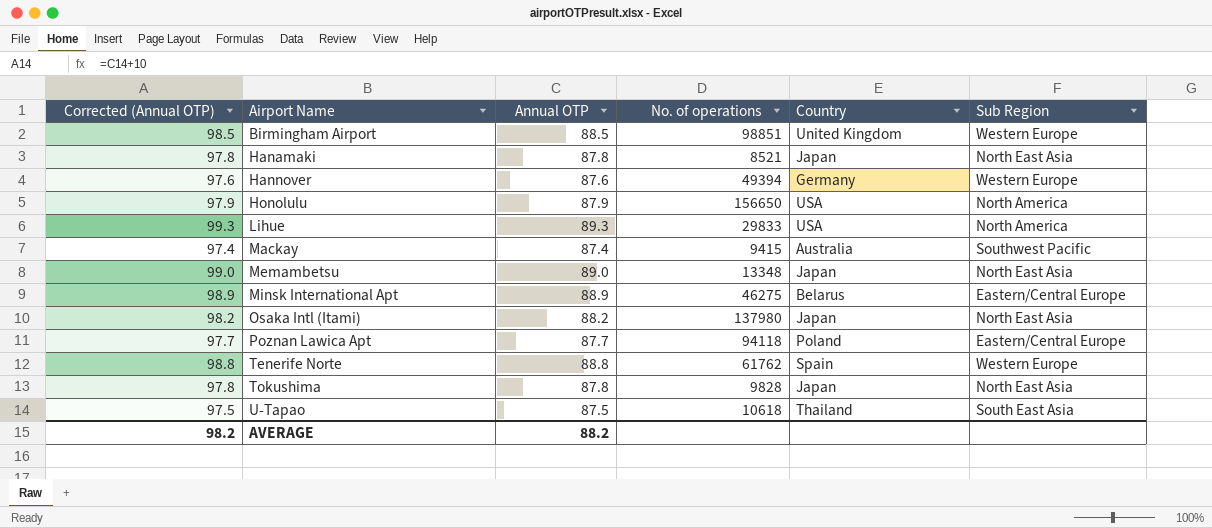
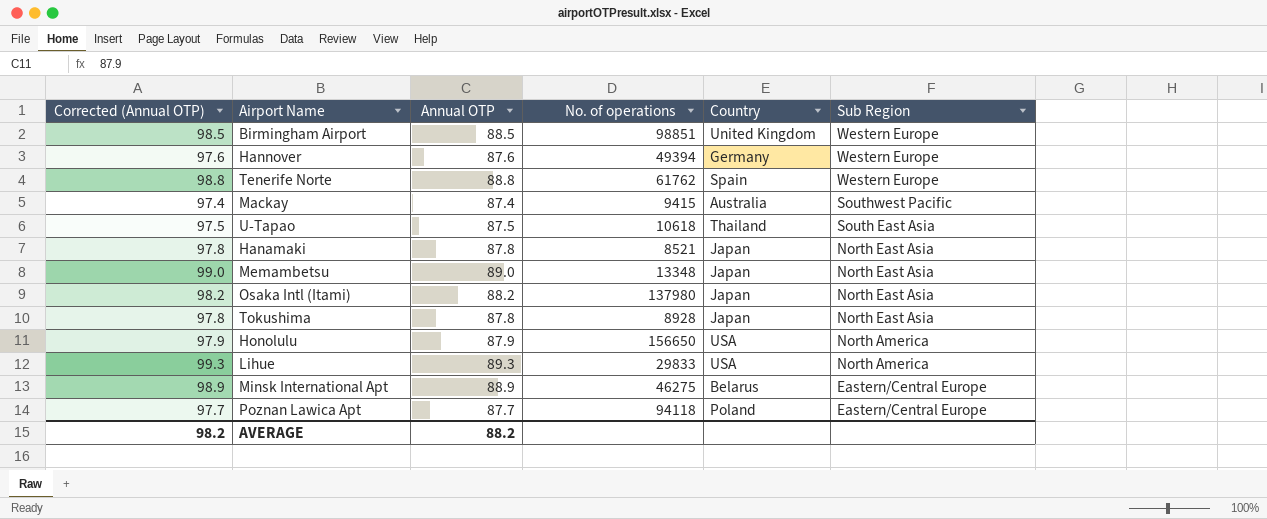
row order: Airport Name ascending -> Sub Region descending
Tokushima | No. of operations: 9828 -> 8928

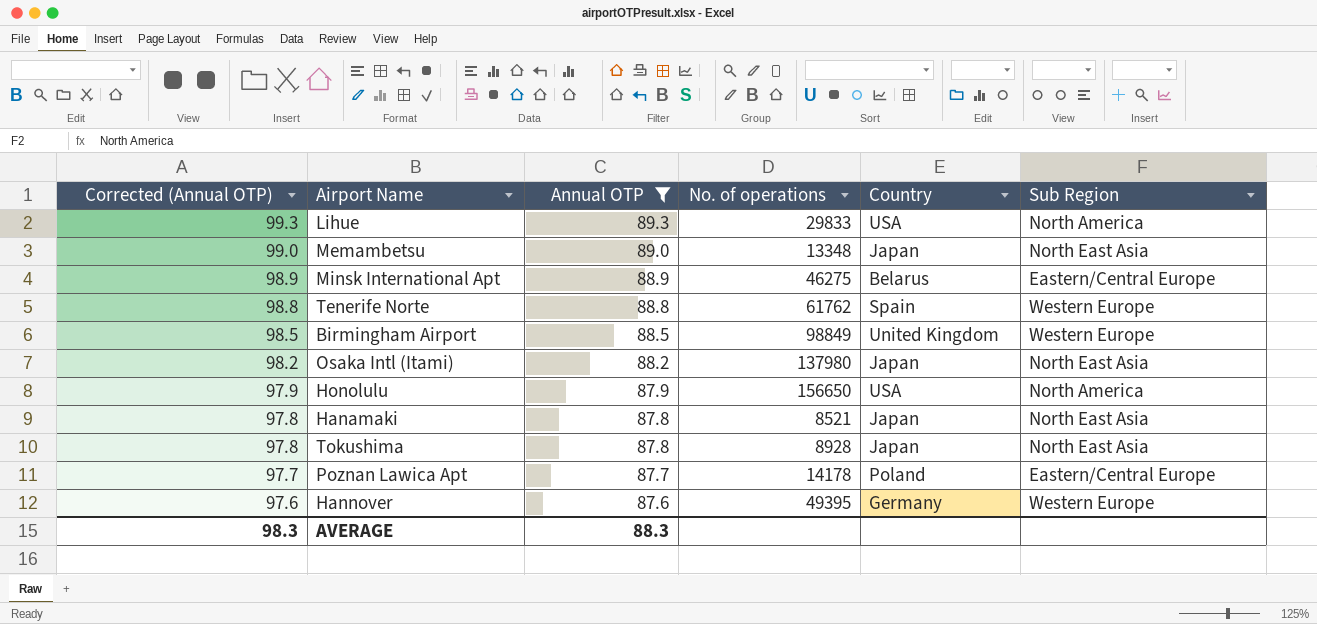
filter: none -> Annual OTP >= 87.6
row order: Sub Region descending -> Corrected (Annual OTP) descending
Birmingham Airport | No. of operations: 98851 -> 98849
Poznan Lawica Apt | No. of operations: 94118 -> 14178
Hannover | No. of operations: 49394 -> 49395
AVERAGE | Corrected (Annual OTP): 98.2 -> 98.3
AVERAGE | Annual OTP: 88.2 -> 88.3

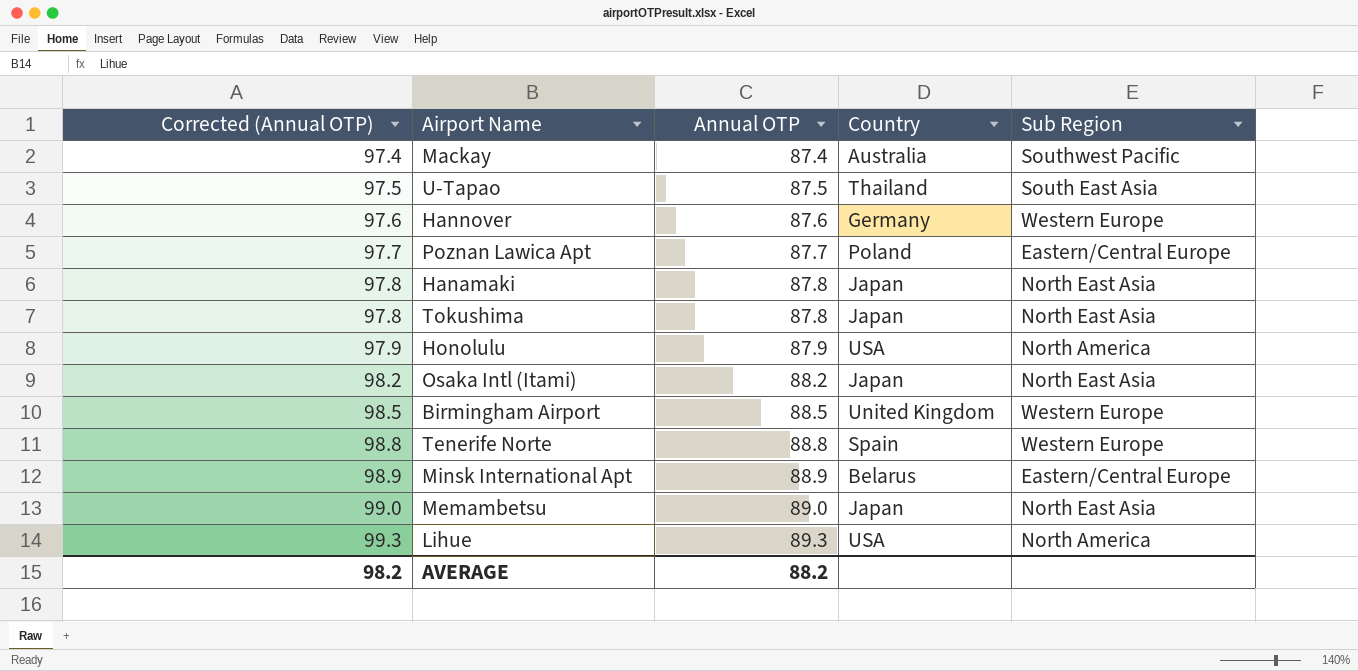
filter: Annual OTP >= 87.6 -> none
row order: Corrected (Annual OTP) descending -> Corrected (Annual OTP) ascending
column No. of operations | position: 4 -> none
AVERAGE | Corrected (Annual OTP): 98.3 -> 98.2
AVERAGE | Annual OTP: 88.3 -> 88.2

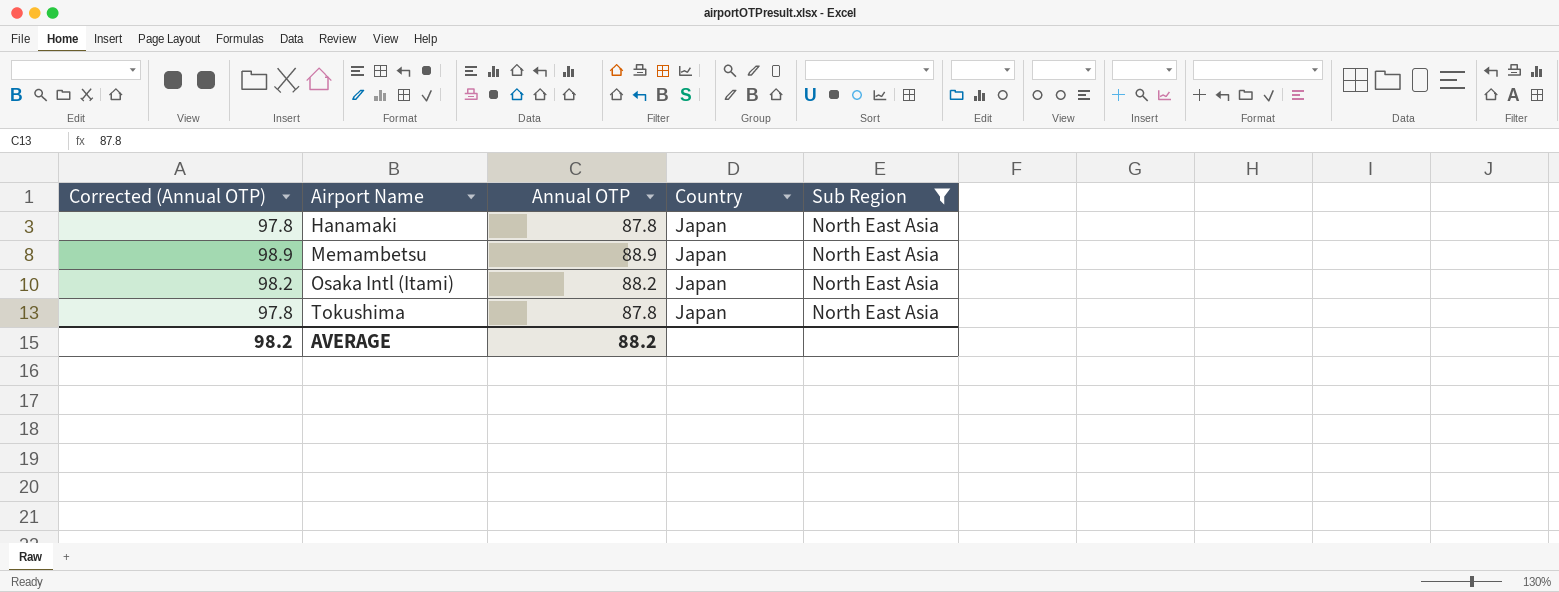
filter: none -> Sub Region = North East Asia
row order: Corrected (Annual OTP) ascending -> Airport Name ascending
Memambetsu | Corrected (Annual OTP): 99.0 -> 98.9
Memambetsu | Annual OTP: 89.0 -> 88.9

